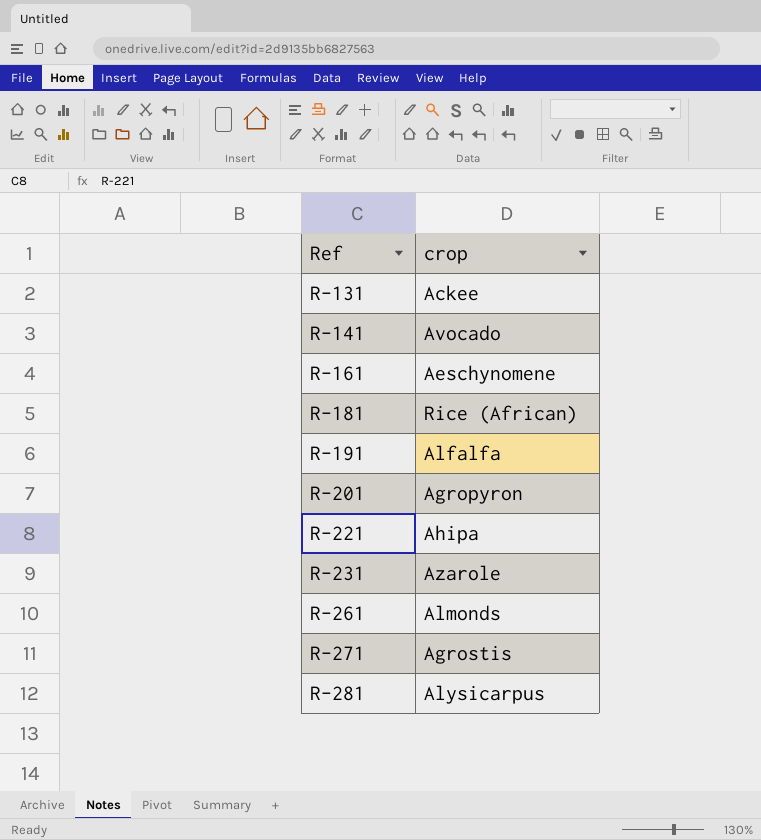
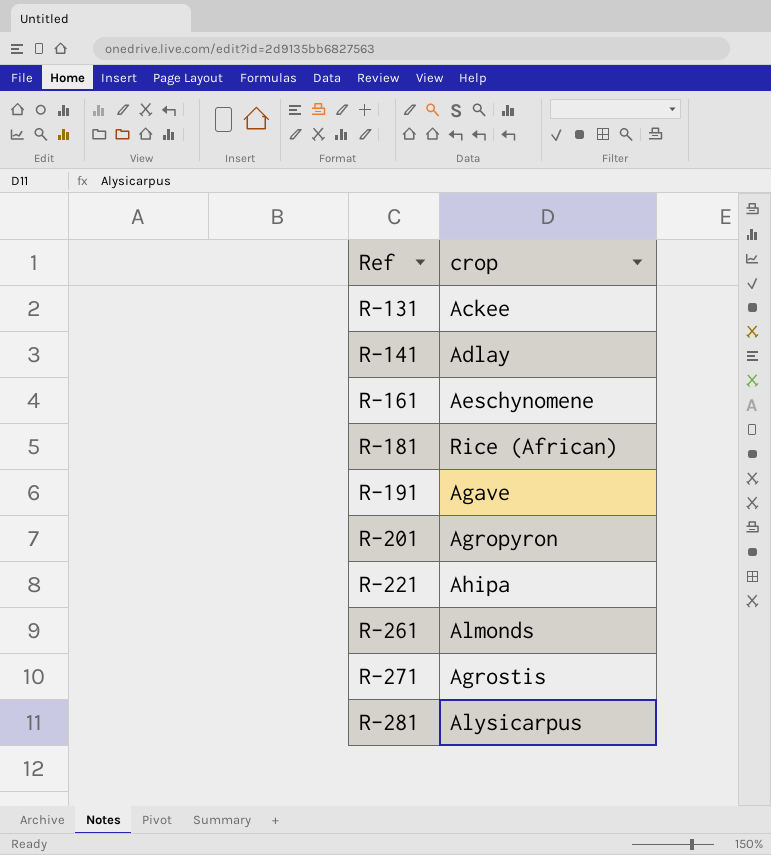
row R-231: Azarole -> none
R-141 | crop: Avocado -> Adlay
R-191 | crop: Alfalfa -> Agave

